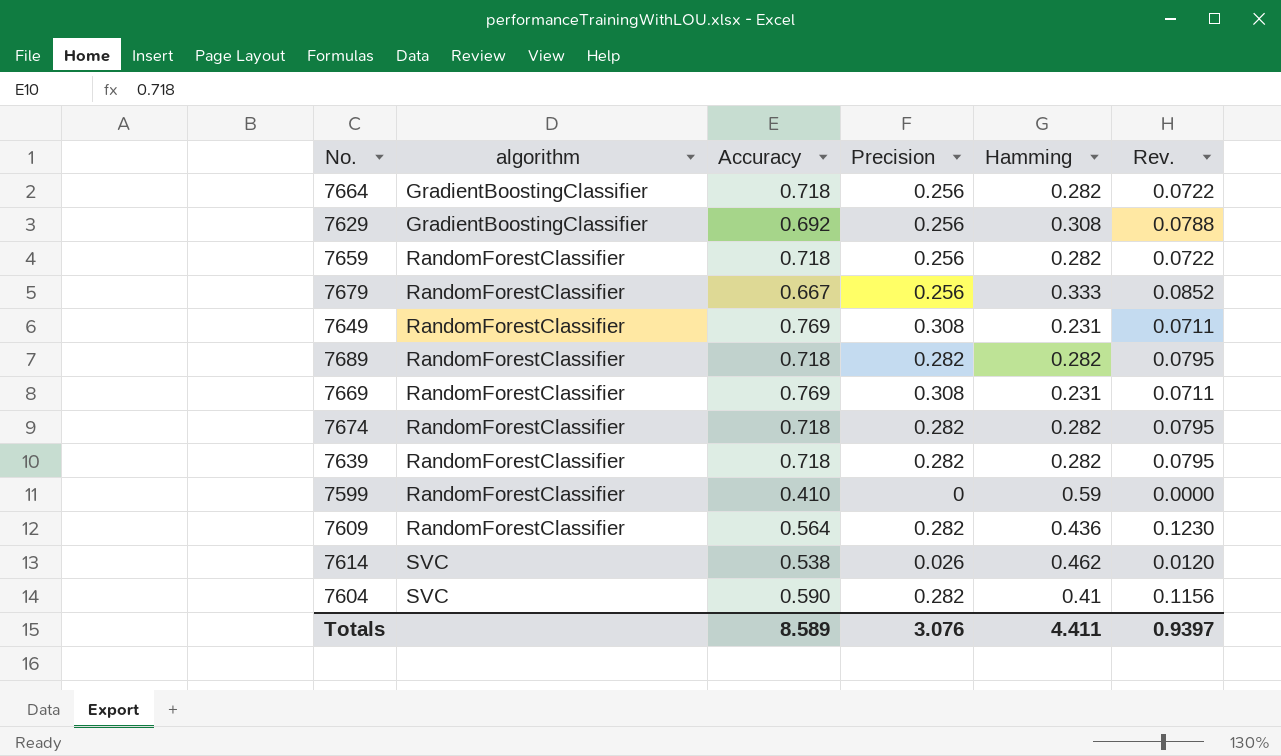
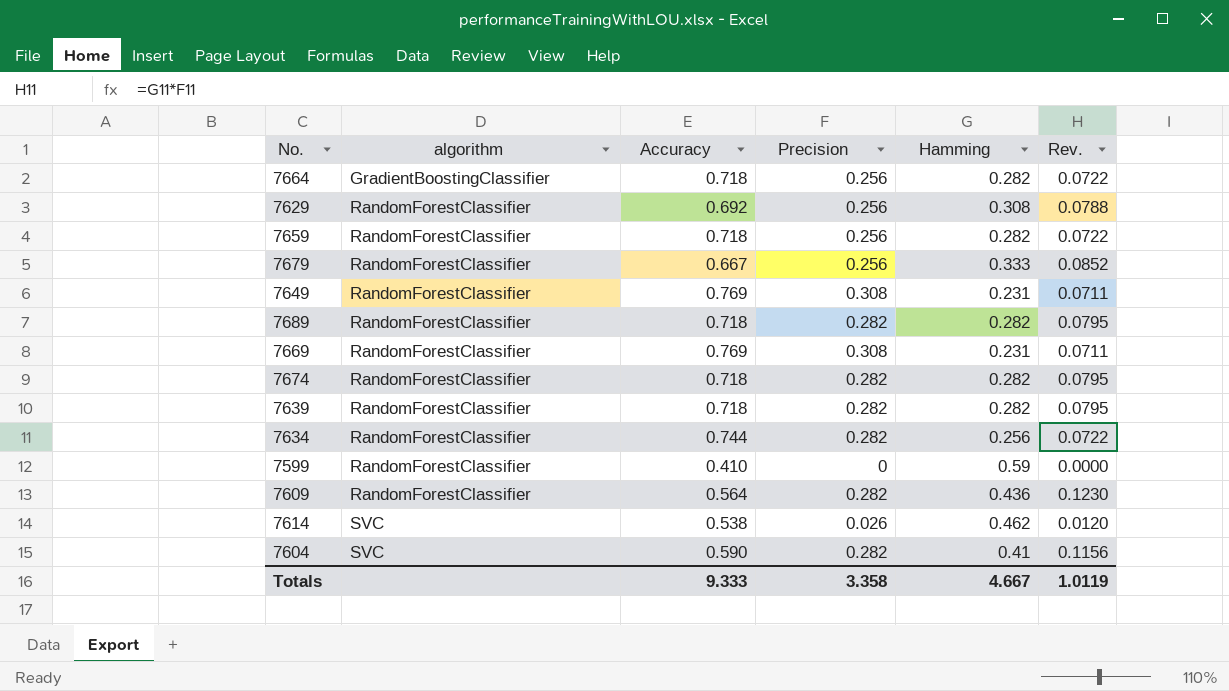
7629 | algorithm: GradientBoostingClassifier -> RandomForestClassifier
row 7634: none -> RandomForestClassifier | 0.744 | 0.282 | 0.256 | 0.0722
Totals | Accuracy: 8.589 -> 9.333
Totals | Precision: 3.076 -> 3.358
Totals | Hamming: 4.411 -> 4.667
Totals | Rev.: 0.9397 -> 1.0119

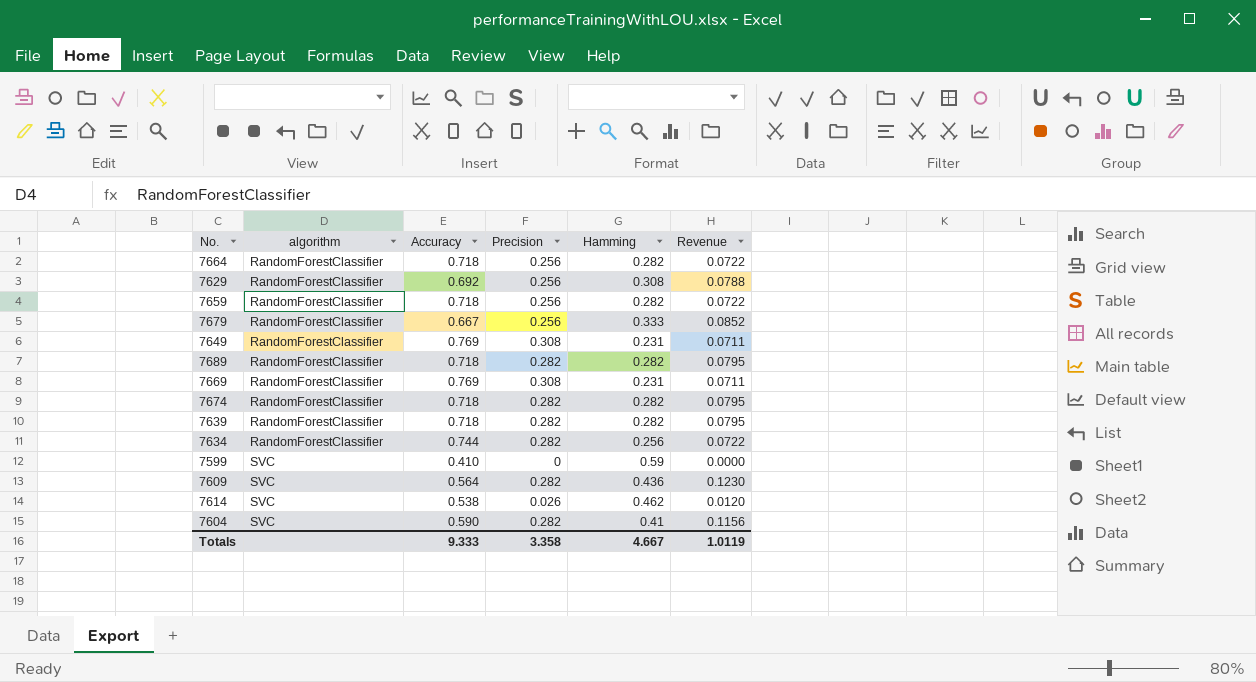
column name: Rev. -> Revenue
7664 | algorithm: GradientBoostingClassifier -> RandomForestClassifier
7599 | algorithm: RandomForestClassifier -> SVC
7609 | algorithm: RandomForestClassifier -> SVC

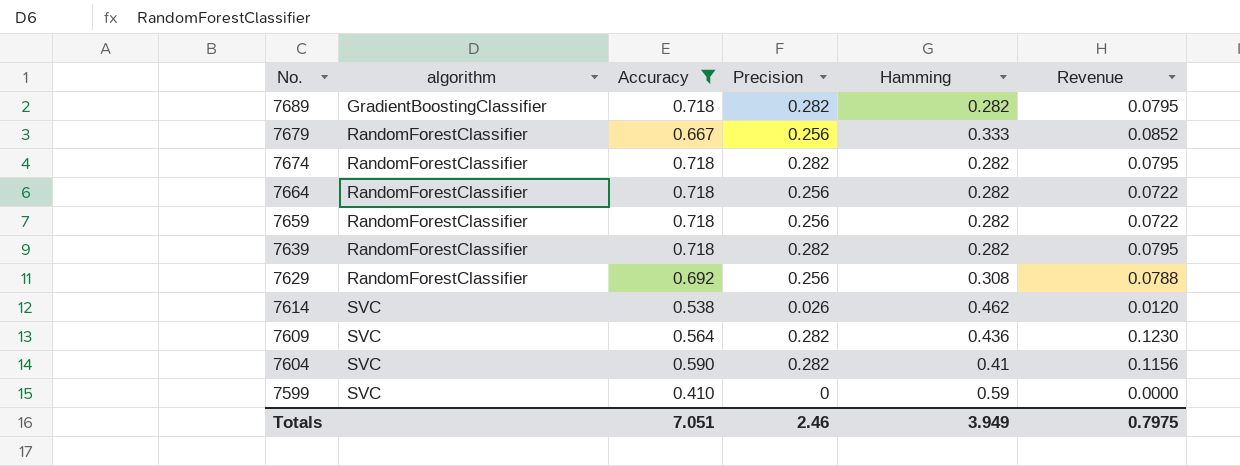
filter: none -> Accuracy <= 0.718
row order: algorithm ascending -> No. descending
7689 | algorithm: RandomForestClassifier -> GradientBoostingClassifier
Totals | Accuracy: 9.333 -> 7.051
Totals | Precision: 3.358 -> 2.46
Totals | Hamming: 4.667 -> 3.949
Totals | Revenue: 1.0119 -> 0.7975

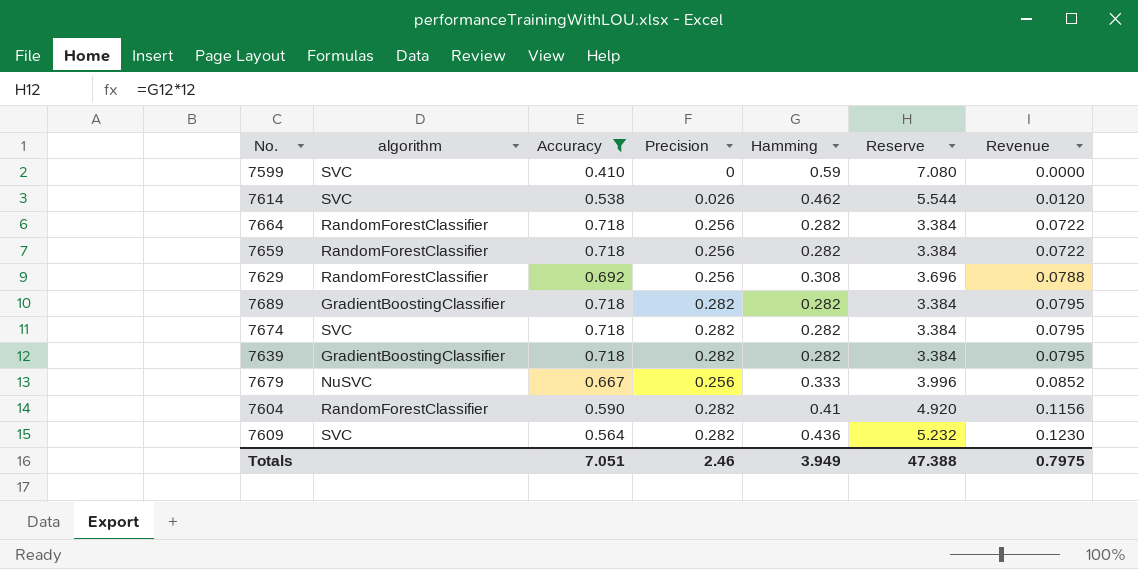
row order: No. descending -> Revenue ascending
column Reserve | formula: none -> [Hamming] * 12
7674 | algorithm: RandomForestClassifier -> SVC
7639 | algorithm: RandomForestClassifier -> GradientBoostingClassifier
7679 | algorithm: RandomForestClassifier -> NuSVC
7604 | algorithm: SVC -> RandomForestClassifier

